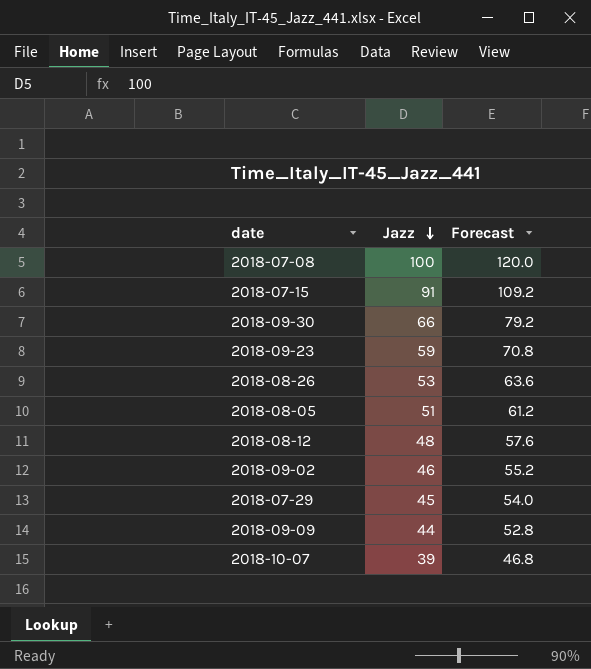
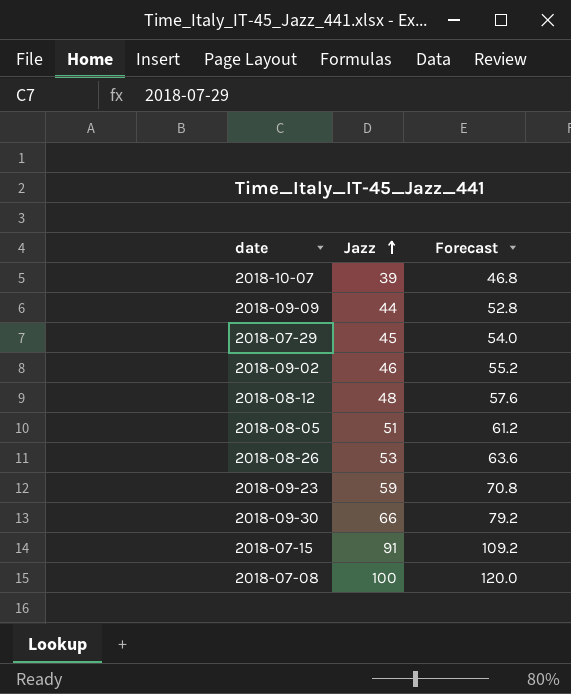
row order: Jazz descending -> Jazz ascending

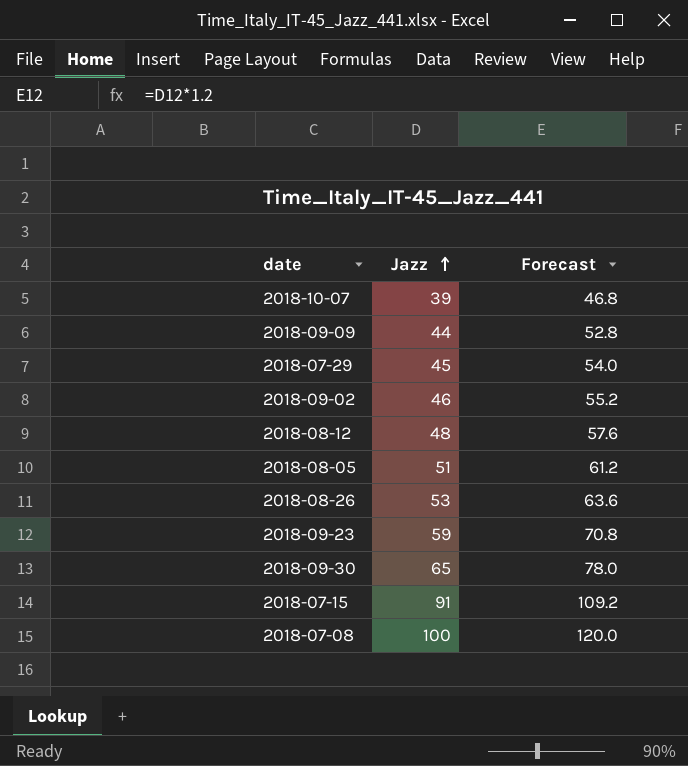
2018-09-30 | Jazz: 66 -> 65
2018-09-30 | Forecast: 79.2 -> 78.0

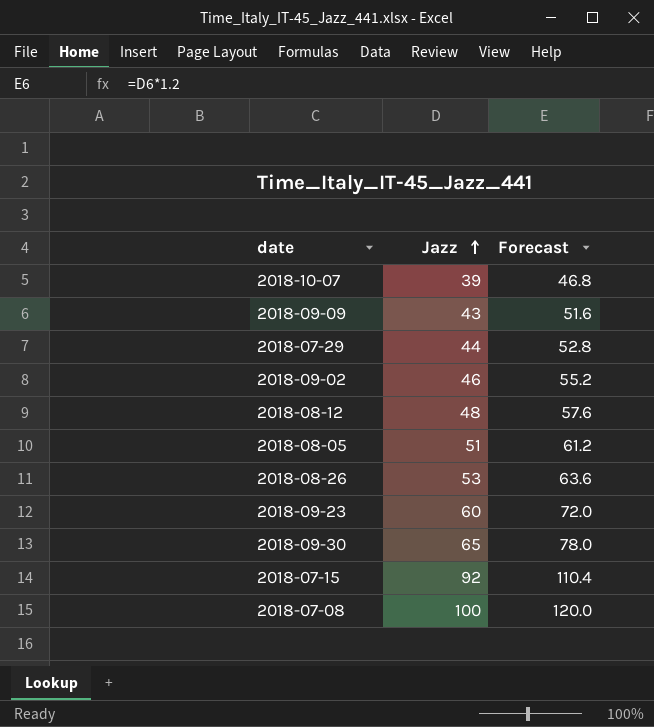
2018-09-09 | Jazz: 44 -> 43
2018-09-09 | Forecast: 52.8 -> 51.6
2018-07-29 | Jazz: 45 -> 44
2018-07-29 | Forecast: 54.0 -> 52.8
2018-09-23 | Jazz: 59 -> 60
2018-09-23 | Forecast: 70.8 -> 72.0
2018-07-15 | Jazz: 91 -> 92
2018-07-15 | Forecast: 109.2 -> 110.4

